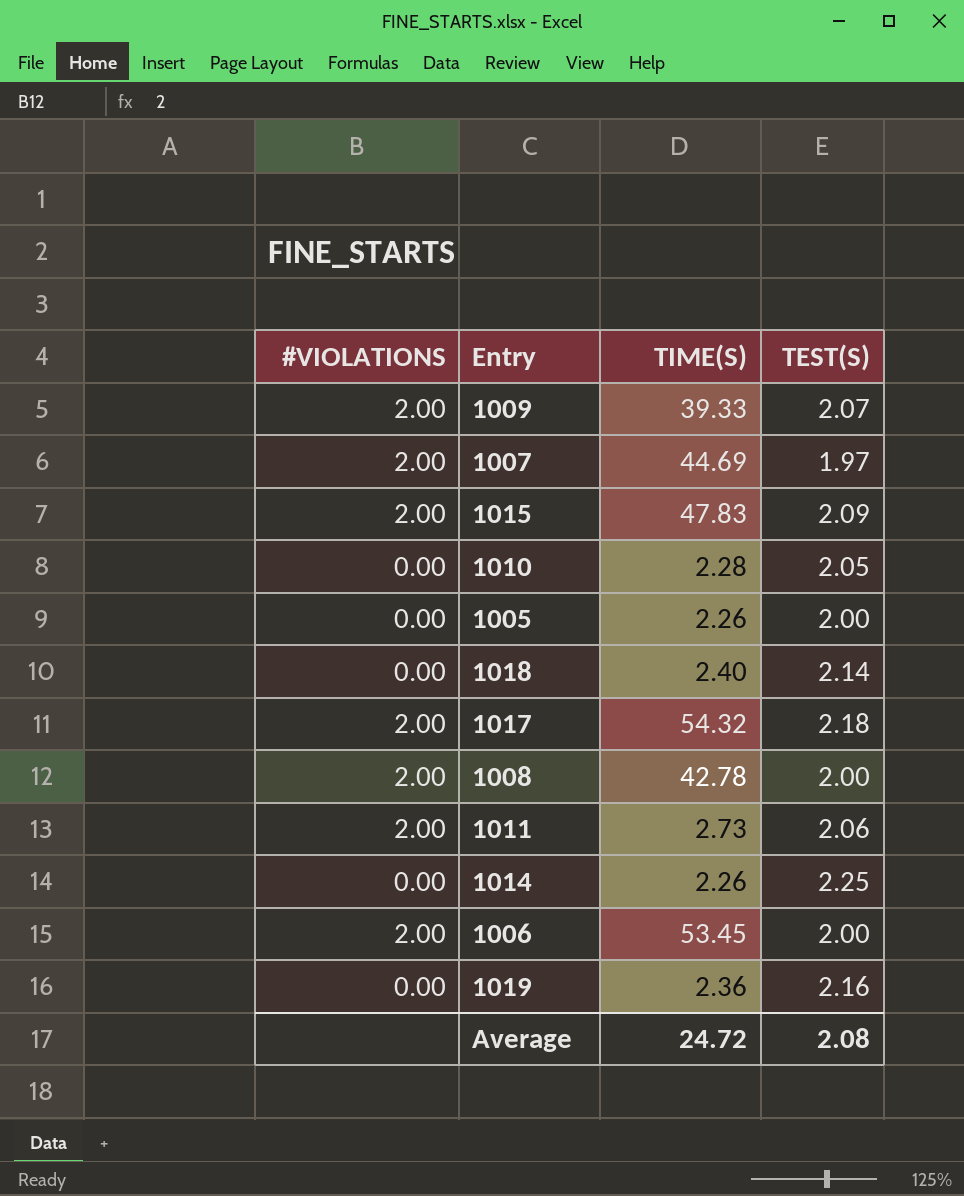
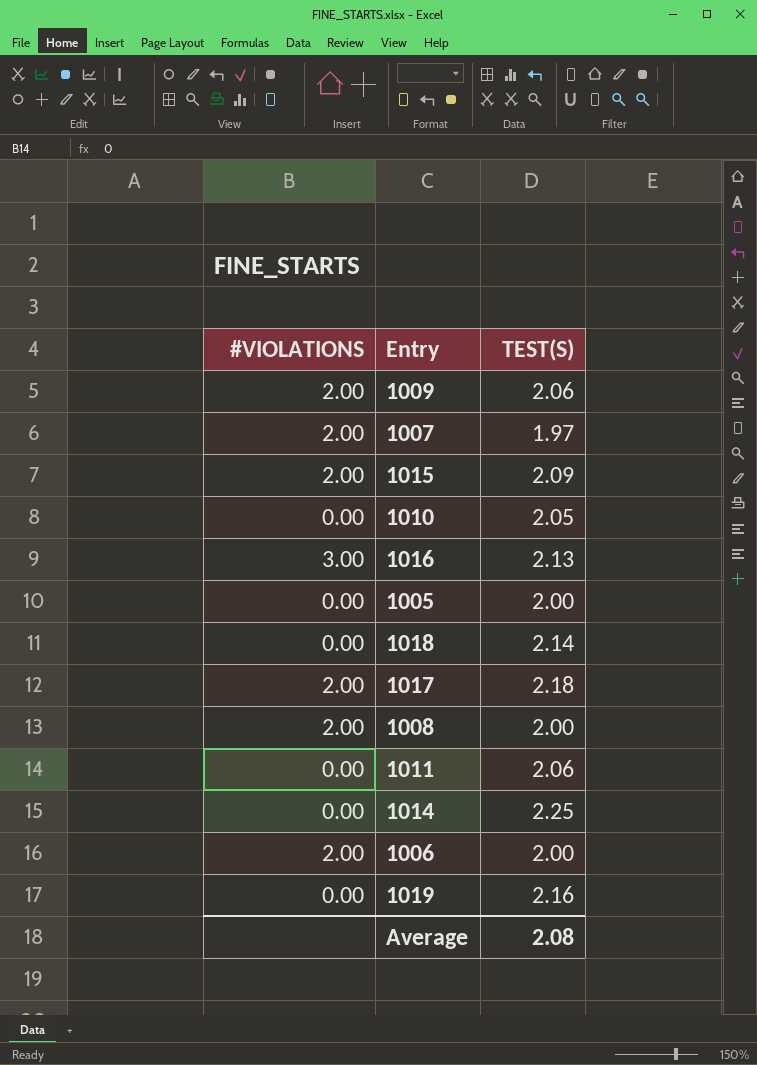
column TIME(S) | position: 3 -> none
1009 | TEST(S): 2.07 -> 2.06
row 1016: none -> 3.00 | 2.13
1011 | #VIOLATIONS: 2.00 -> 0.00

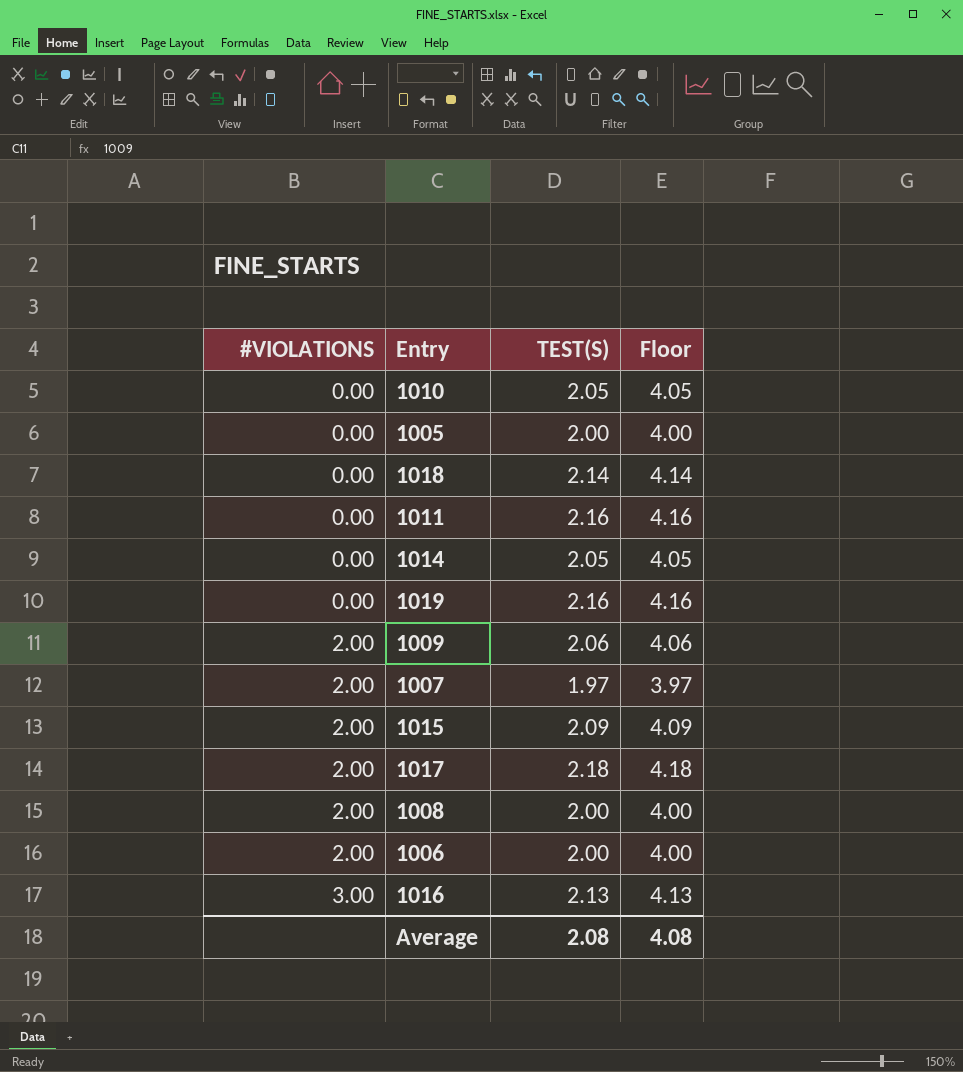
row order: none -> #VIOLATIONS ascending
column Floor | formula: none -> [TEST(S)] + 2
1011 | TEST(S): 2.06 -> 2.16
1014 | TEST(S): 2.25 -> 2.05

